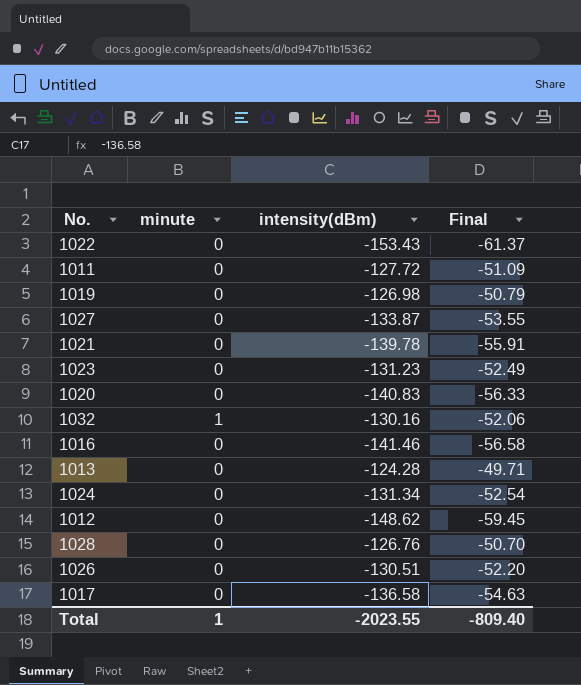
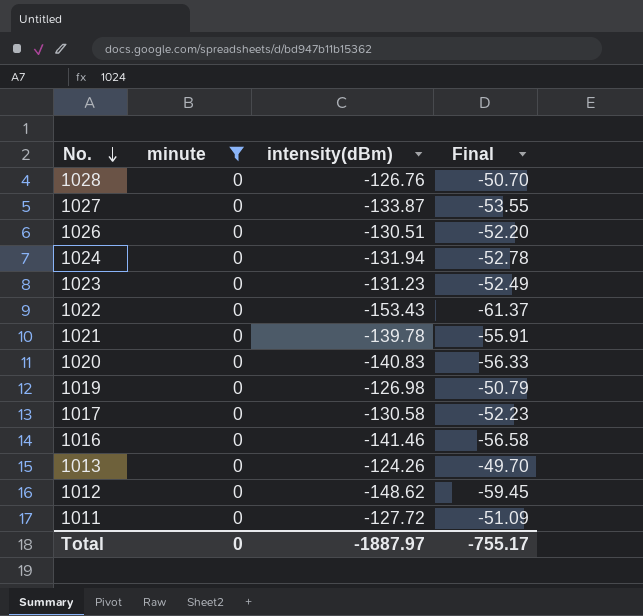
filter: none -> minute = 0
row order: none -> No. descending
1024 | intensity(dBm): -131.34 -> -131.94
1024 | Final: -52.54 -> -52.78
1017 | intensity(dBm): -136.58 -> -130.58
1017 | Final: -54.63 -> -52.23
1013 | intensity(dBm): -124.28 -> -124.26
1013 | Final: -49.71 -> -49.70
Total | minute: 1 -> 0
Total | intensity(dBm): -2023.55 -> -1887.97
Total | Final: -809.40 -> -755.17

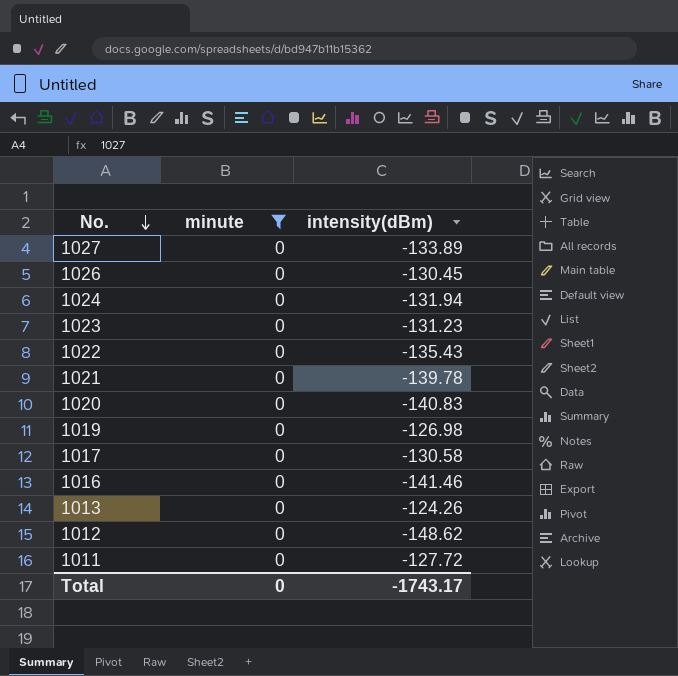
column Final | formula: [intensity(dBm)] * 0.4 -> none
row 1028: 0 | -126.76 | -50.70 -> none
1027 | intensity(dBm): -133.87 -> -133.89
1026 | intensity(dBm): -130.51 -> -130.45
1022 | intensity(dBm): -153.43 -> -135.43
Total | intensity(dBm): -1887.97 -> -1743.17

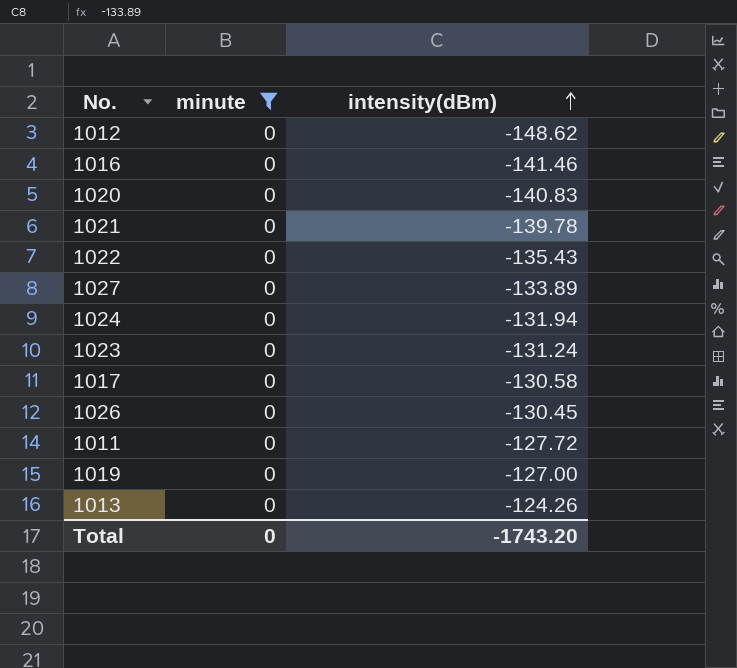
row order: No. descending -> intensity(dBm) ascending
1023 | intensity(dBm): -131.23 -> -131.24
1019 | intensity(dBm): -126.98 -> -127.00
Total | intensity(dBm): -1743.17 -> -1743.20

